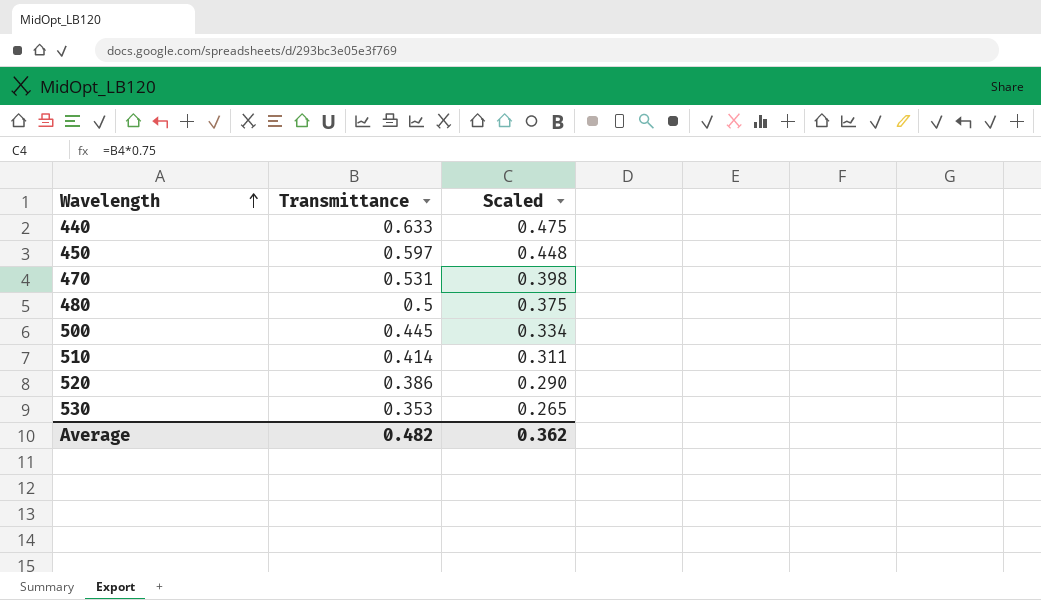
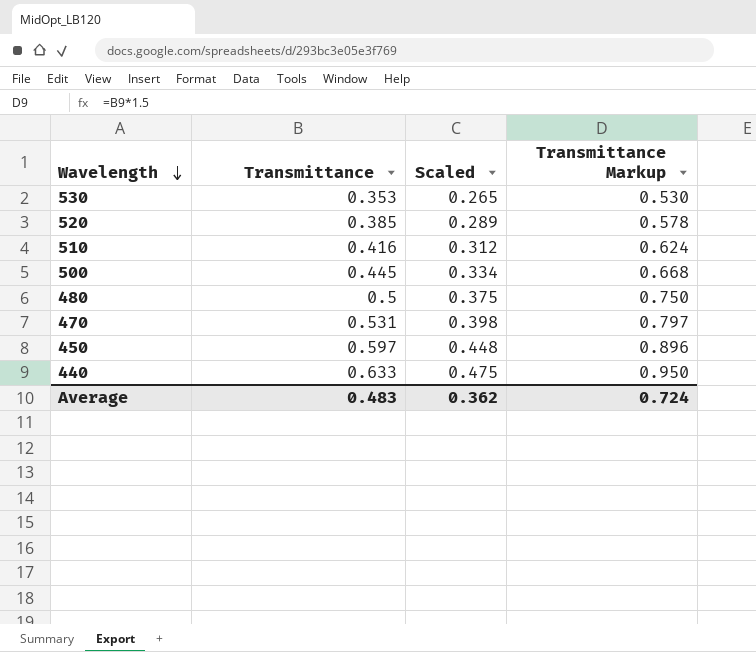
row order: Wavelength ascending -> Wavelength descending
column Transmittance Markup | formula: none -> [Transmittance] * 1.5
520 | Transmittance: 0.386 -> 0.385
520 | Scaled: 0.290 -> 0.289
510 | Transmittance: 0.414 -> 0.416
510 | Scaled: 0.311 -> 0.312
Average | Transmittance: 0.482 -> 0.483

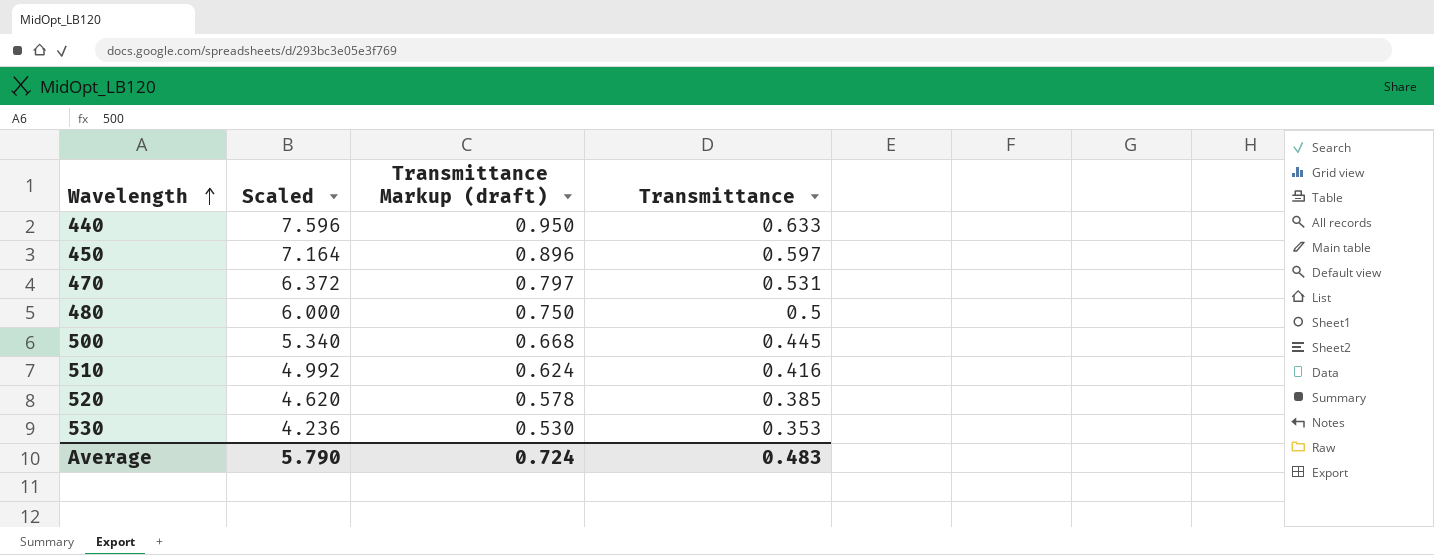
row order: Wavelength descending -> Wavelength ascending
column Scaled | formula: [Transmittance] * 0.75 -> [Transmittance] * 12
column name: Transmittance Markup -> Transmittance Markup (draft)
column Transmittance | position: 2 -> 4
Average | Scaled: 0.362 -> 5.790

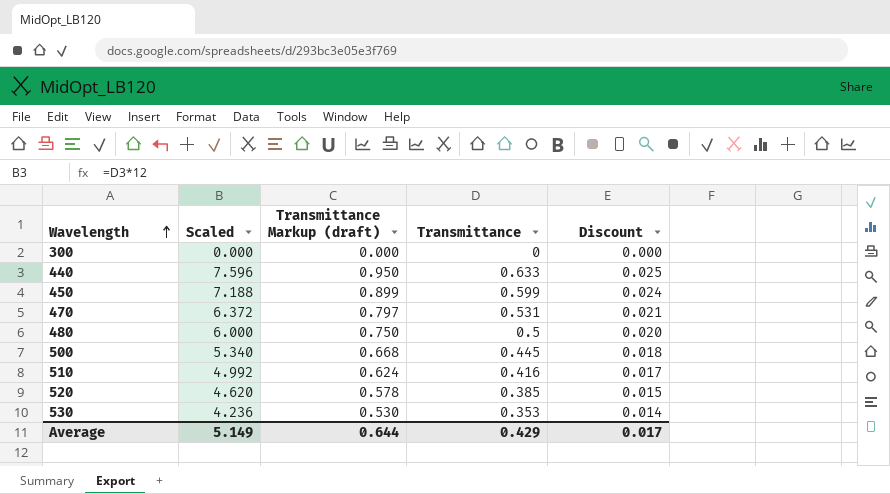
column Discount | formula: none -> [Transmittance] * 0.04
row 300: none -> 0.000 | 0.000 | 0 | 0.000
450 | Scaled: 7.164 -> 7.188
450 | Transmittance Markup (draft): 0.896 -> 0.899
450 | Transmittance: 0.597 -> 0.599
Average | Scaled: 5.790 -> 5.149
Average | Transmittance Markup (draft): 0.724 -> 0.644
Average | Transmittance: 0.483 -> 0.429

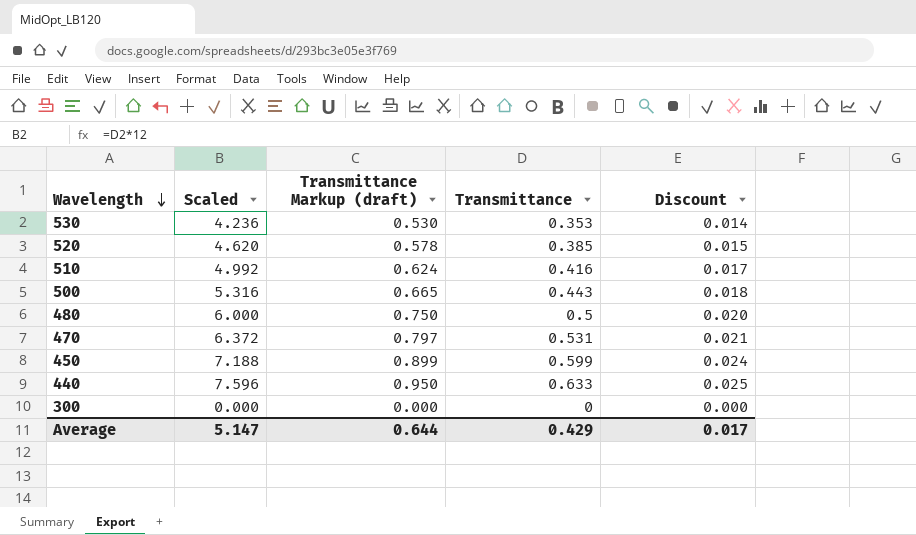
row order: Wavelength ascending -> Wavelength descending
500 | Scaled: 5.340 -> 5.316
500 | Transmittance Markup (draft): 0.668 -> 0.665
500 | Transmittance: 0.445 -> 0.443
Average | Scaled: 5.149 -> 5.147

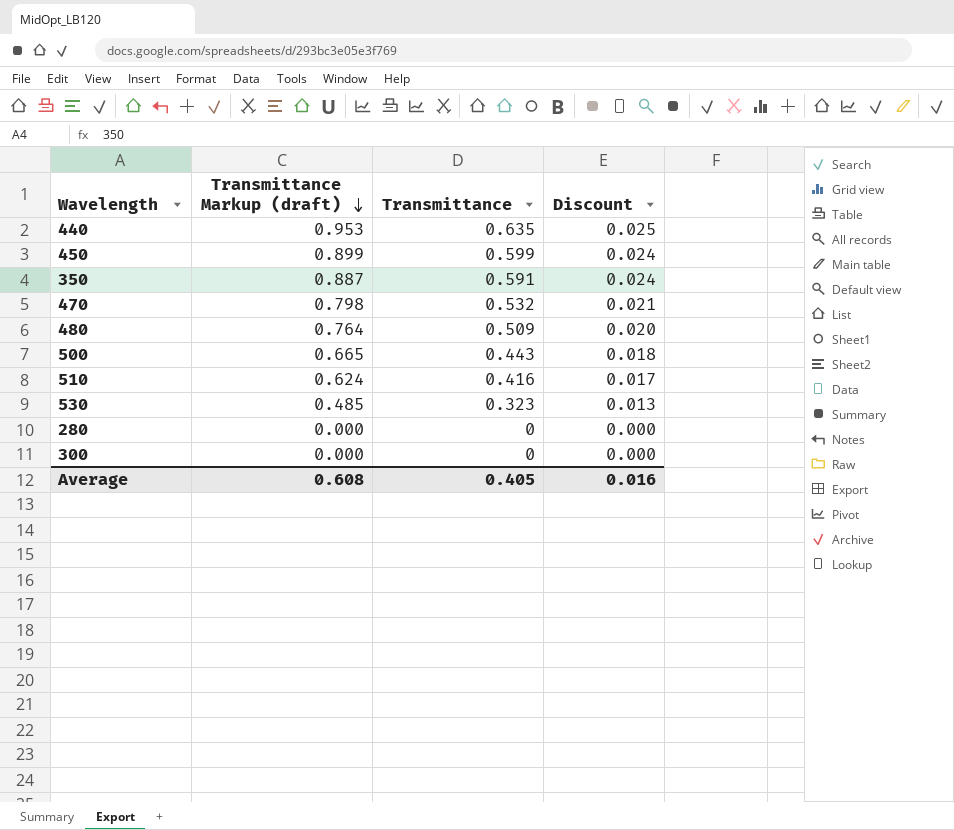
row order: Wavelength descending -> Transmittance Markup (draft) descending
column Scaled | formula: [Transmittance] * 12 -> none
row 520: 4.620 | 0.578 | 0.385 | 0.015 -> none
440 | Transmittance Markup (draft): 0.950 -> 0.953
440 | Transmittance: 0.633 -> 0.635
row 350: none -> 0.887 | 0.591 | 0.024
470 | Transmittance Markup (draft): 0.797 -> 0.798
470 | Transmittance: 0.531 -> 0.532
480 | Transmittance Markup (draft): 0.750 -> 0.764
480 | Transmittance: 0.5 -> 0.509
530 | Transmittance Markup (draft): 0.530 -> 0.485
530 | Transmittance: 0.353 -> 0.323
530 | Discount: 0.014 -> 0.013
row 280: none -> 0.000 | 0 | 0.000
Average | Transmittance Markup (draft): 0.644 -> 0.608
Average | Transmittance: 0.429 -> 0.405
Average | Discount: 0.017 -> 0.016

